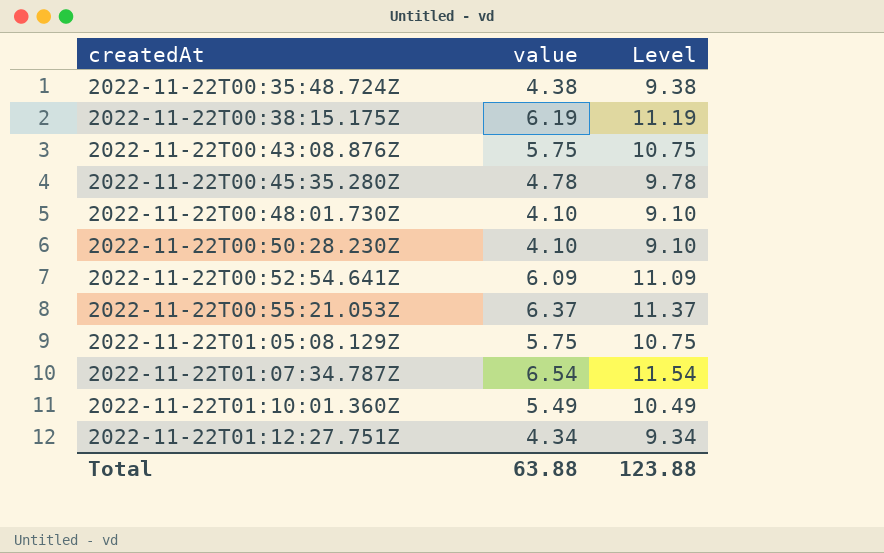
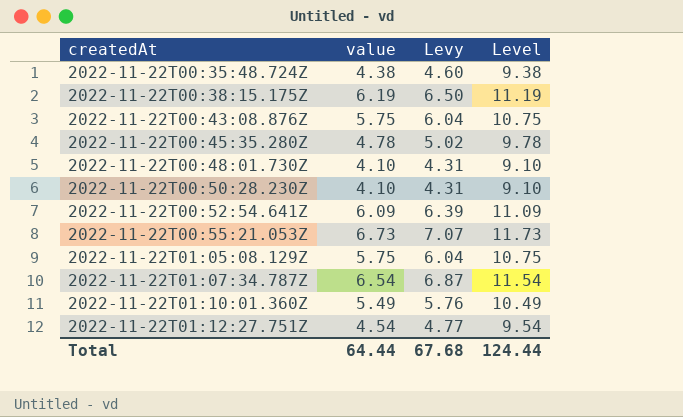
column Levy | formula: none -> [value] * 1.05
2022-11-22T00:55:21.053Z | value: 6.37 -> 6.73
2022-11-22T00:55:21.053Z | Level: 11.37 -> 11.73
2022-11-22T01:12:27.751Z | value: 4.34 -> 4.54
2022-11-22T01:12:27.751Z | Level: 9.34 -> 9.54
Total | value: 63.88 -> 64.44
Total | Level: 123.88 -> 124.44

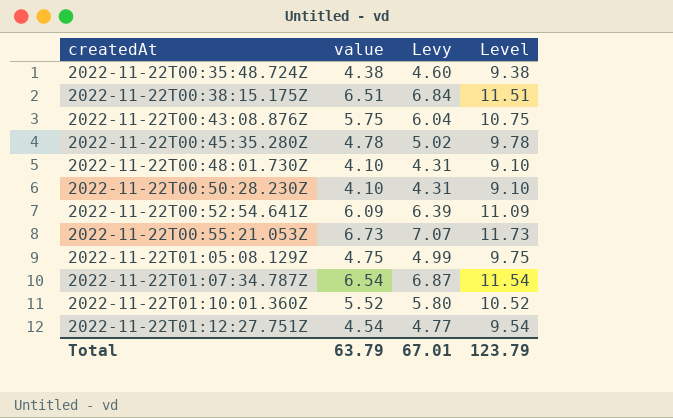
2022-11-22T00:38:15.175Z | value: 6.19 -> 6.51
2022-11-22T00:38:15.175Z | Levy: 6.50 -> 6.84
2022-11-22T00:38:15.175Z | Level: 11.19 -> 11.51
2022-11-22T01:05:08.129Z | value: 5.75 -> 4.75
2022-11-22T01:05:08.129Z | Levy: 6.04 -> 4.99
2022-11-22T01:05:08.129Z | Level: 10.75 -> 9.75
2022-11-22T01:10:01.360Z | value: 5.49 -> 5.52
2022-11-22T01:10:01.360Z | Levy: 5.76 -> 5.80
2022-11-22T01:10:01.360Z | Level: 10.49 -> 10.52
Total | value: 64.44 -> 63.79
Total | Levy: 67.68 -> 67.01
Total | Level: 124.44 -> 123.79

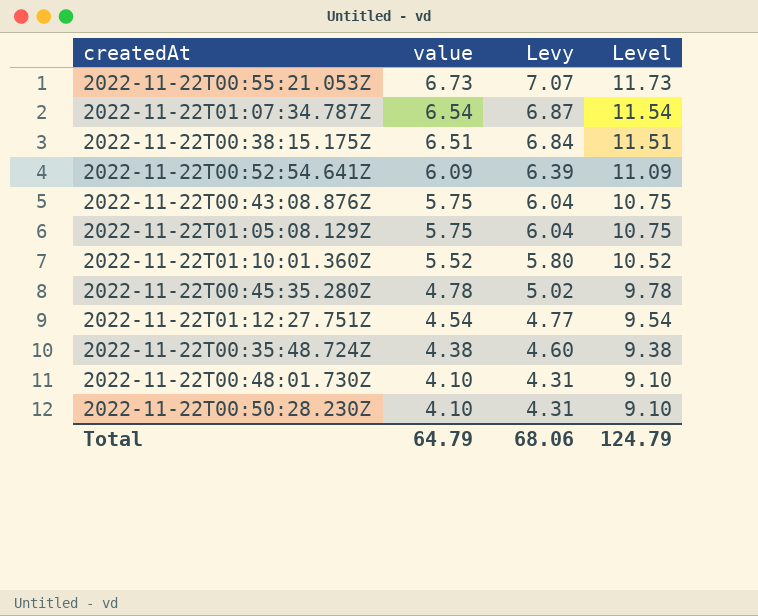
row order: createdAt ascending -> value descending
2022-11-22T01:05:08.129Z | value: 4.75 -> 5.75
2022-11-22T01:05:08.129Z | Levy: 4.99 -> 6.04
2022-11-22T01:05:08.129Z | Level: 9.75 -> 10.75
Total | value: 63.79 -> 64.79
Total | Levy: 67.01 -> 68.06
Total | Level: 123.79 -> 124.79

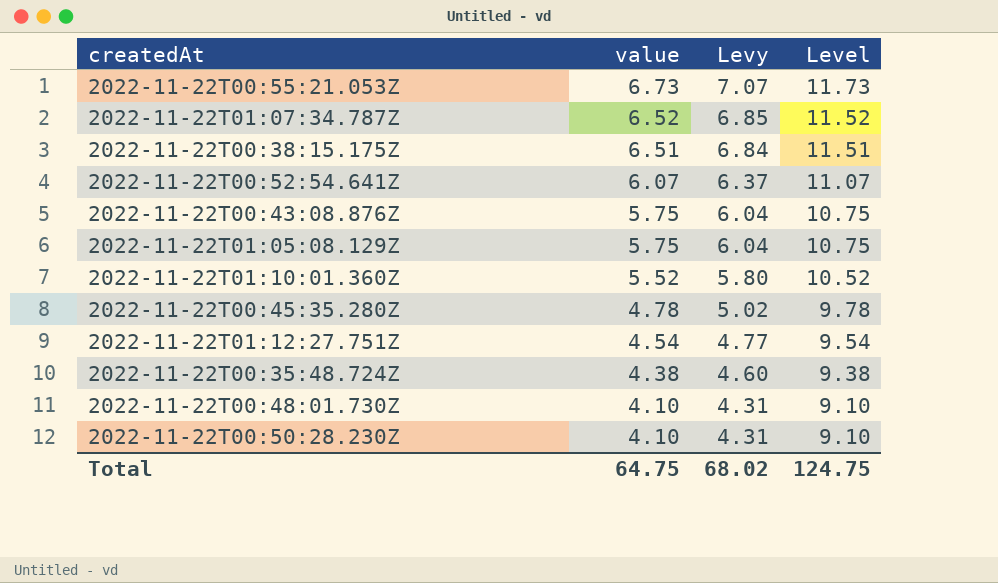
2022-11-22T01:07:34.787Z | value: 6.54 -> 6.52
2022-11-22T01:07:34.787Z | Levy: 6.87 -> 6.85
2022-11-22T01:07:34.787Z | Level: 11.54 -> 11.52
2022-11-22T00:52:54.641Z | value: 6.09 -> 6.07
2022-11-22T00:52:54.641Z | Levy: 6.39 -> 6.37
2022-11-22T00:52:54.641Z | Level: 11.09 -> 11.07
Total | value: 64.79 -> 64.75
Total | Levy: 68.06 -> 68.02
Total | Level: 124.79 -> 124.75

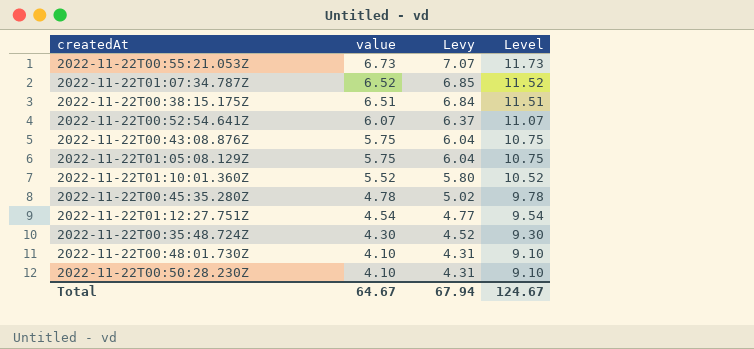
2022-11-22T00:35:48.724Z | value: 4.38 -> 4.30
2022-11-22T00:35:48.724Z | Levy: 4.60 -> 4.52
2022-11-22T00:35:48.724Z | Level: 9.38 -> 9.30
Total | value: 64.75 -> 64.67
Total | Levy: 68.02 -> 67.94
Total | Level: 124.75 -> 124.67

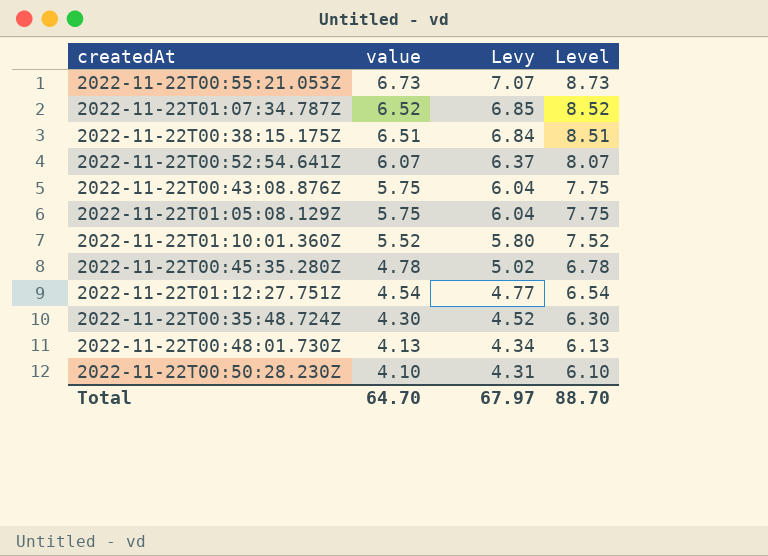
column Level | formula: [value] + 5 -> [value] + 2
2022-11-22T00:48:01.730Z | value: 4.10 -> 4.13
2022-11-22T00:48:01.730Z | Levy: 4.31 -> 4.34
Total | value: 64.67 -> 64.70
Total | Levy: 67.94 -> 67.97
Total | Level: 124.67 -> 88.70

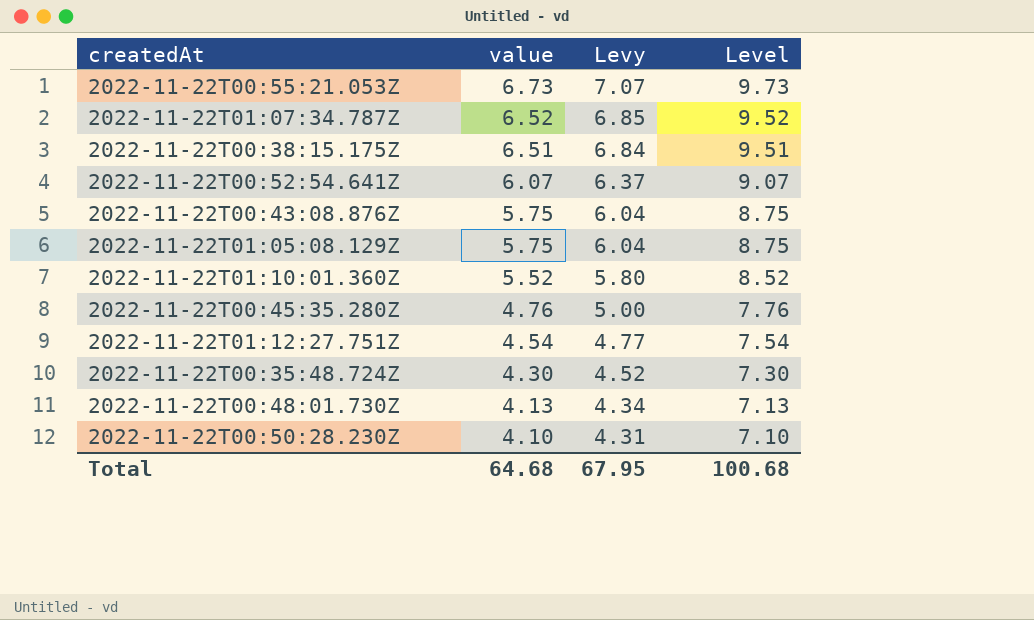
column Level | formula: [value] + 2 -> [value] + 3
2022-11-22T00:45:35.280Z | value: 4.78 -> 4.76
2022-11-22T00:45:35.280Z | Levy: 5.02 -> 5.00
Total | value: 64.70 -> 64.68
Total | Levy: 67.97 -> 67.95
Total | Level: 88.70 -> 100.68

